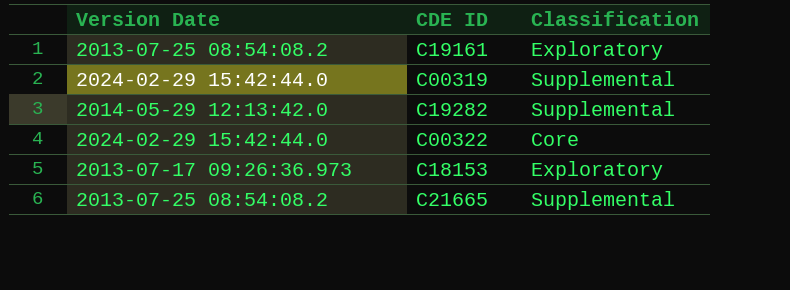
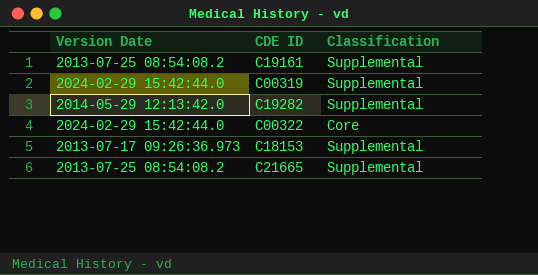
C19161 | Classification: Exploratory -> Supplemental
C18153 | Classification: Exploratory -> Supplemental

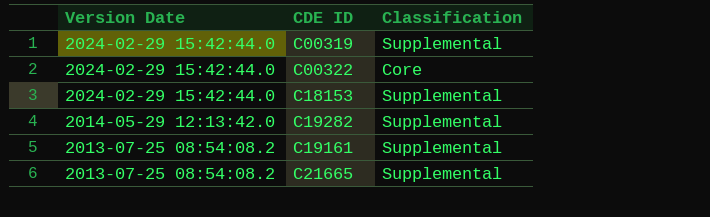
row order: none -> Version Date descending
C18153 | Version Date: 2013-07-17 09:26:36.973 -> 2024-02-29 15:42:44.0

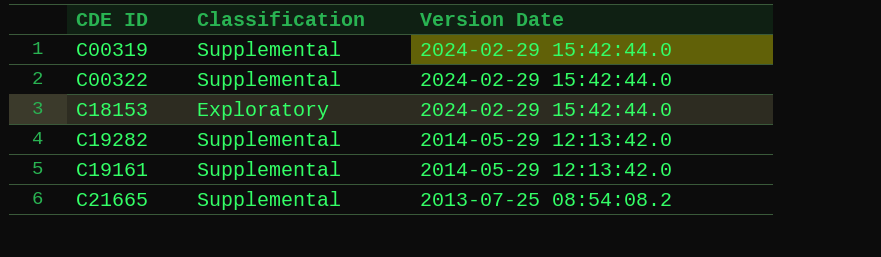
column Version Date | position: 1 -> 3
C00322 | Classification: Core -> Supplemental
C18153 | Classification: Supplemental -> Exploratory
C19161 | Version Date: 2013-07-25 08:54:08.2 -> 2014-05-29 12:13:42.0

